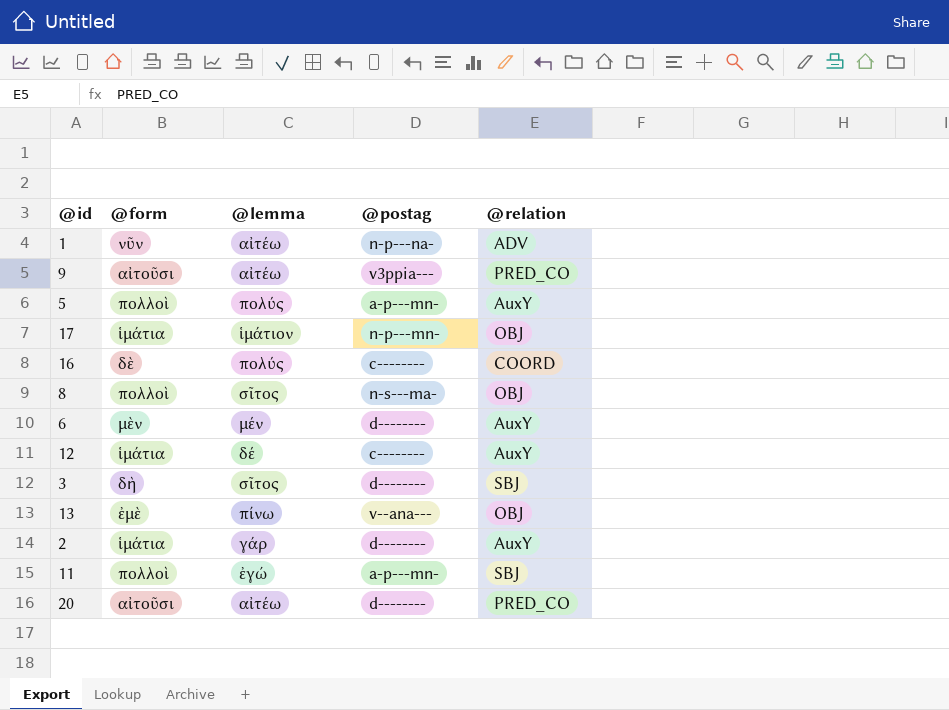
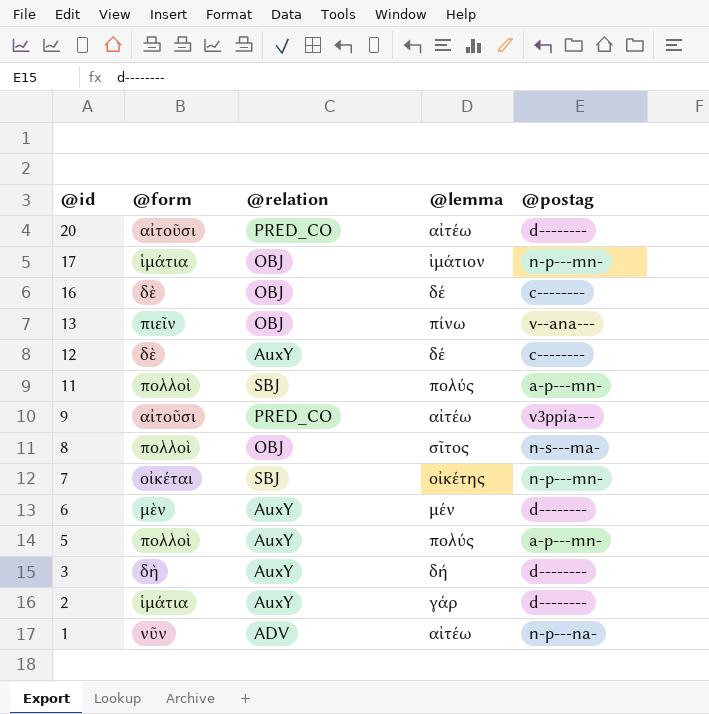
row order: none -> @id descending
column @relation | position: 5 -> 3
16 | @relation: COORD -> OBJ
16 | @lemma: πολύς -> δέ
13 | @form: ἐμὲ -> πιεῖν
12 | @form: ἱμάτια -> δὲ
11 | @lemma: ἐγώ -> πολύς
row 7: none -> οἰκέται | SBJ | οἰκέτης | n-p---mn-
3 | @relation: SBJ -> AuxY
3 | @lemma: σῖτος -> δή

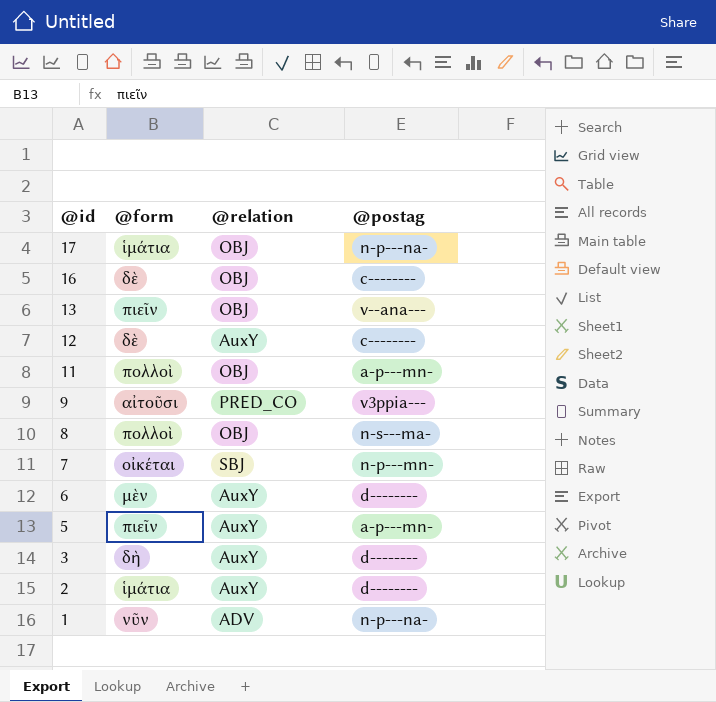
column @lemma | position: 4 -> none
row 20: αἰτοῦσι | PRED_CO | αἰτέω | d-------- -> none
17 | @postag: n-p---mn- -> n-p---na-
11 | @relation: SBJ -> OBJ
5 | @form: πολλοὶ -> πιεῖν

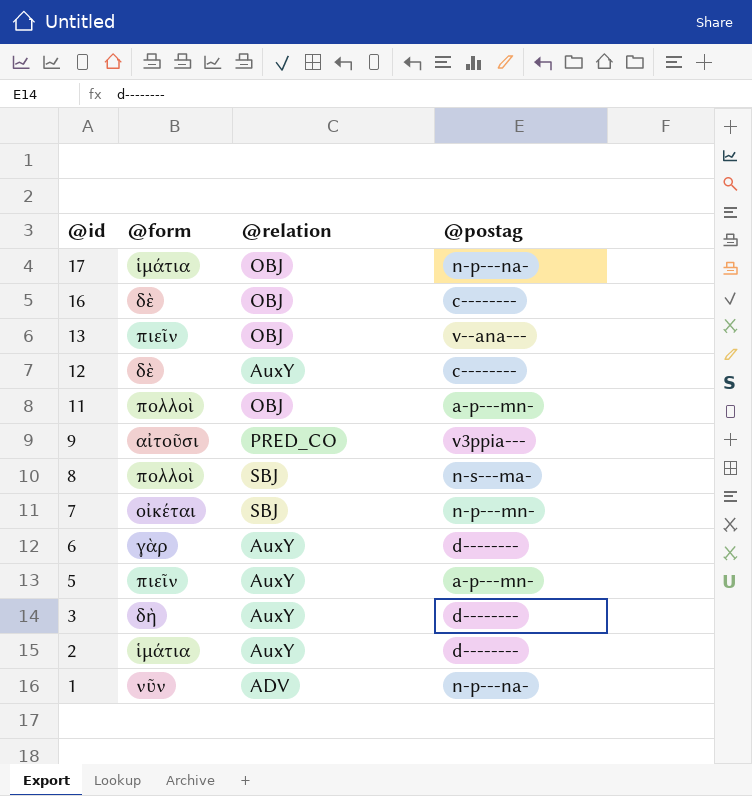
8 | @relation: OBJ -> SBJ
6 | @form: μὲν -> γὰρ

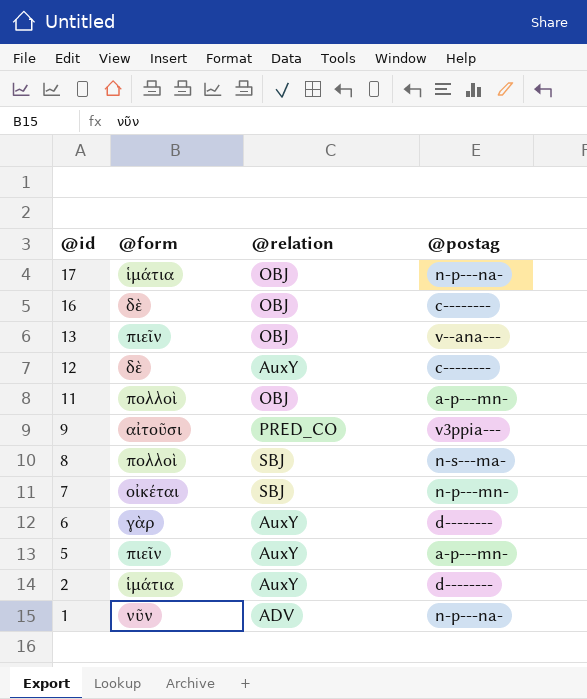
row 3: δὴ | AuxY | d-------- -> none

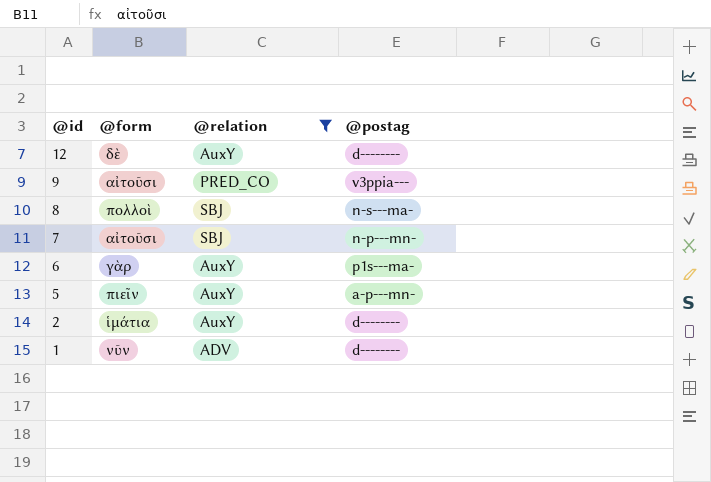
filter: none -> @relation != OBJ
12 | @postag: c-------- -> d--------
7 | @form: οἰκέται -> αἰτοῦσι
6 | @postag: d-------- -> p1s---ma-
1 | @postag: n-p---na- -> d--------

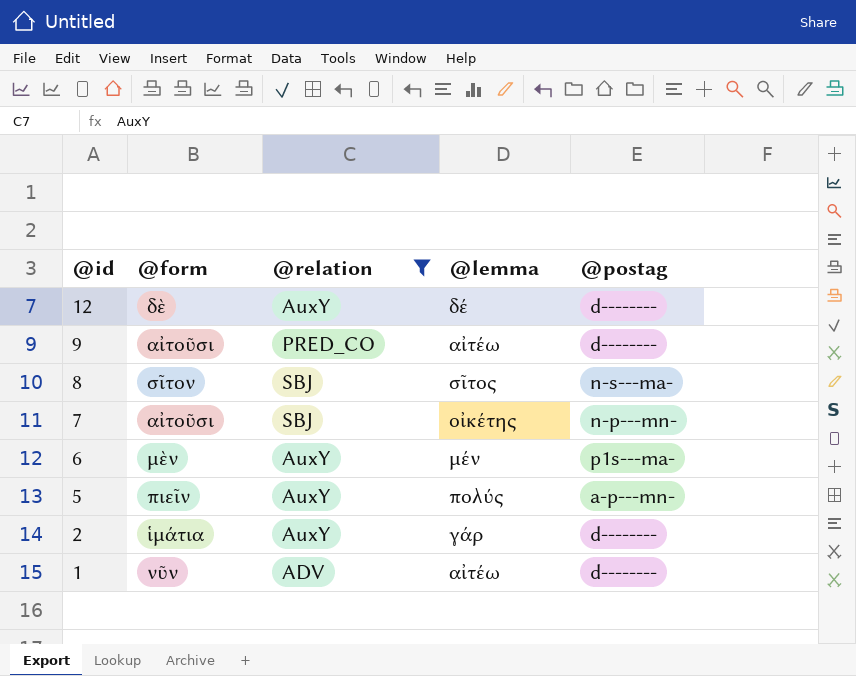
column @lemma | position: none -> 4
9 | @postag: v3ppia--- -> d--------
8 | @form: πολλοὶ -> σῖτον
6 | @form: γὰρ -> μὲν

